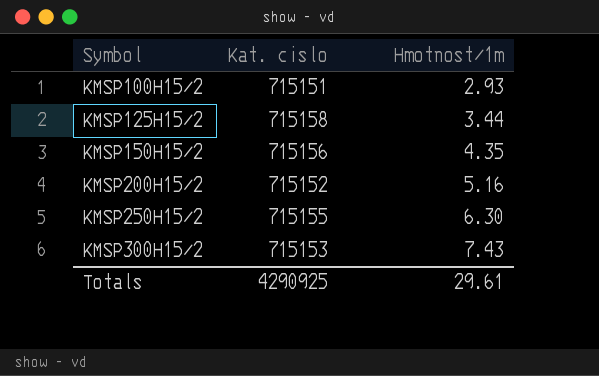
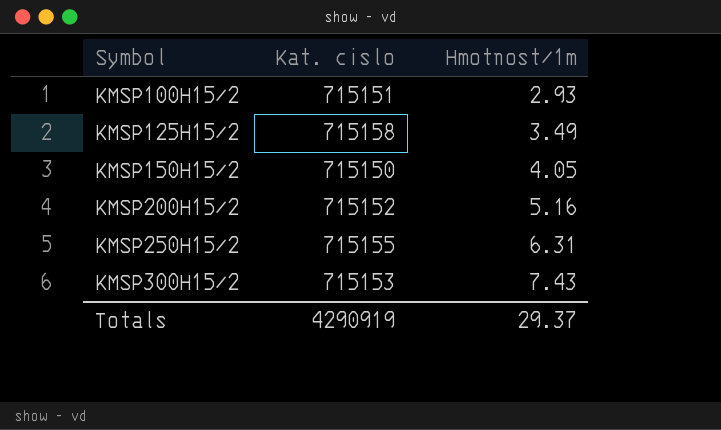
KMSP125H15/2 | Hmotnost/1m: 3.44 -> 3.49
KMSP150H15/2 | Kat. cislo: 715156 -> 715150
KMSP150H15/2 | Hmotnost/1m: 4.35 -> 4.05
KMSP250H15/2 | Hmotnost/1m: 6.30 -> 6.31
Totals | Kat. cislo: 4290925 -> 4290919
Totals | Hmotnost/1m: 29.61 -> 29.37

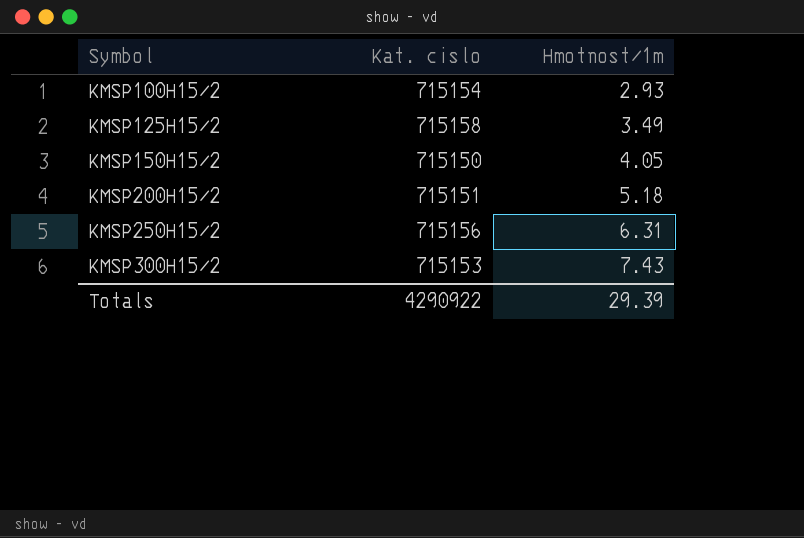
KMSP100H15/2 | Kat. cislo: 715151 -> 715154
KMSP200H15/2 | Kat. cislo: 715152 -> 715151
KMSP200H15/2 | Hmotnost/1m: 5.16 -> 5.18
KMSP250H15/2 | Kat. cislo: 715155 -> 715156
Totals | Kat. cislo: 4290919 -> 4290922
Totals | Hmotnost/1m: 29.37 -> 29.39

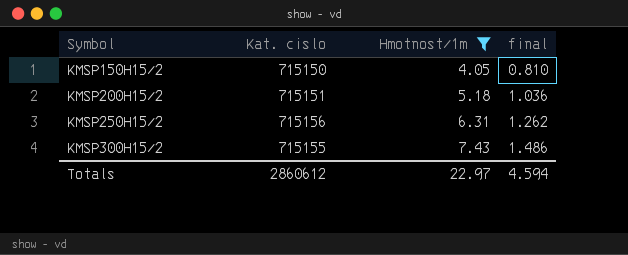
filter: none -> Hmotnost/1m >= 4.05
column final | formula: none -> [Hmotnost/1m] * 0.2
KMSP300H15/2 | Kat. cislo: 715153 -> 715155
Totals | Kat. cislo: 4290922 -> 2860612
Totals | Hmotnost/1m: 29.39 -> 22.97

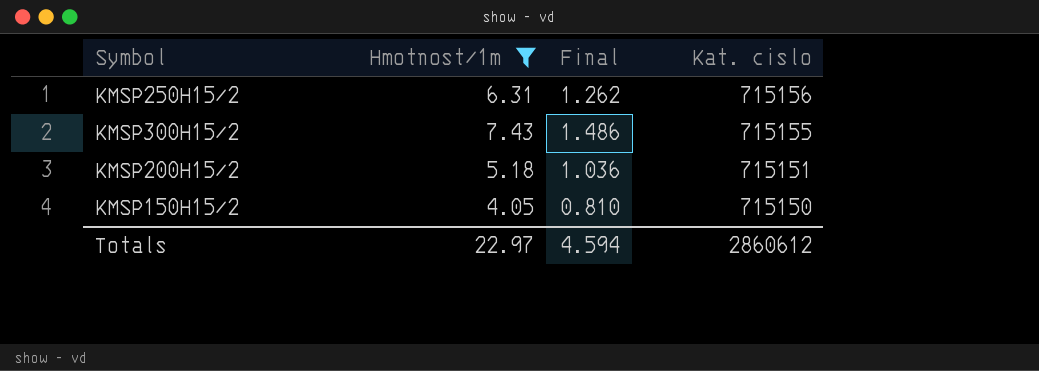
row order: Symbol ascending -> Kat. cislo descending
column name: final -> Final
column Kat. cislo | position: 2 -> 4

